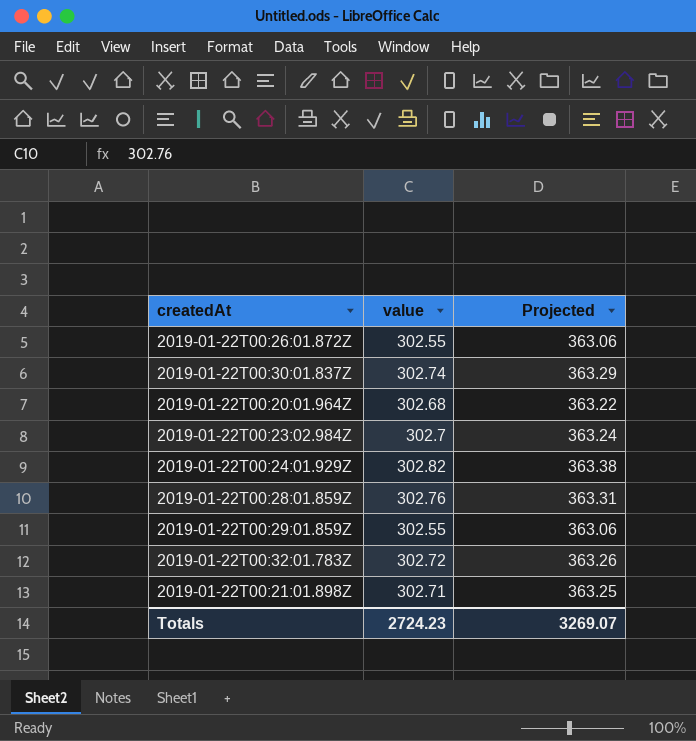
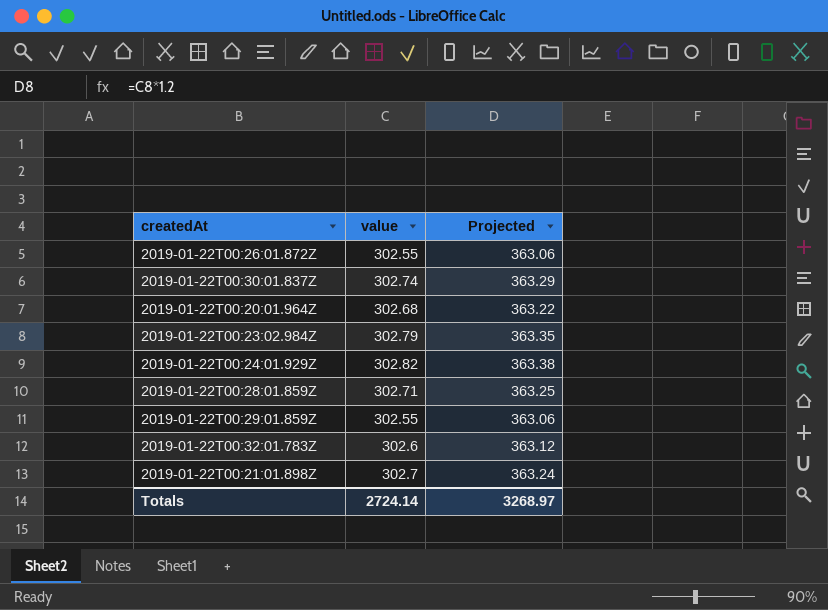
2019-01-22T00:23:02.984Z | value: 302.7 -> 302.79
2019-01-22T00:23:02.984Z | Projected: 363.24 -> 363.35
2019-01-22T00:28:01.859Z | value: 302.76 -> 302.71
2019-01-22T00:28:01.859Z | Projected: 363.31 -> 363.25
2019-01-22T00:32:01.783Z | value: 302.72 -> 302.6
2019-01-22T00:32:01.783Z | Projected: 363.26 -> 363.12
2019-01-22T00:21:01.898Z | value: 302.71 -> 302.7
2019-01-22T00:21:01.898Z | Projected: 363.25 -> 363.24
Totals | value: 2724.23 -> 2724.14
Totals | Projected: 3269.07 -> 3268.97

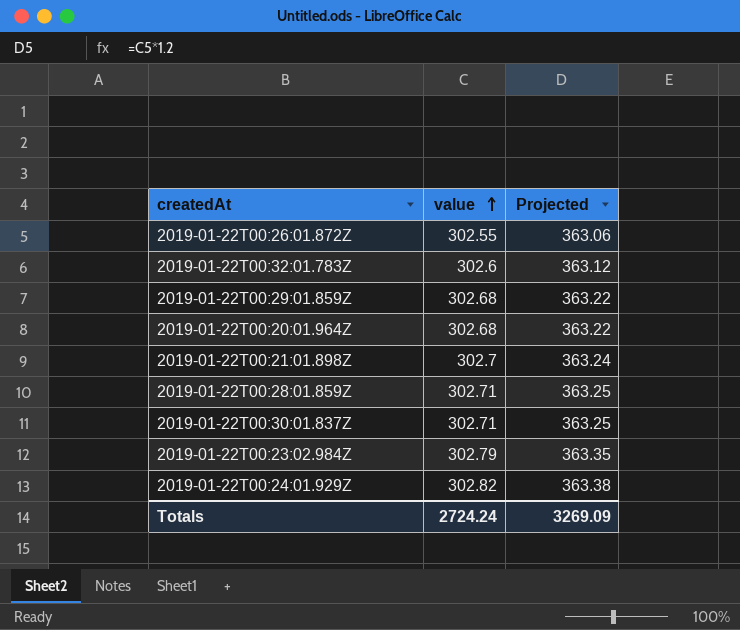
row order: none -> value ascending
2019-01-22T00:29:01.859Z | value: 302.55 -> 302.68
2019-01-22T00:29:01.859Z | Projected: 363.06 -> 363.22
2019-01-22T00:30:01.837Z | value: 302.74 -> 302.71
2019-01-22T00:30:01.837Z | Projected: 363.29 -> 363.25
Totals | value: 2724.14 -> 2724.24
Totals | Projected: 3268.97 -> 3269.09

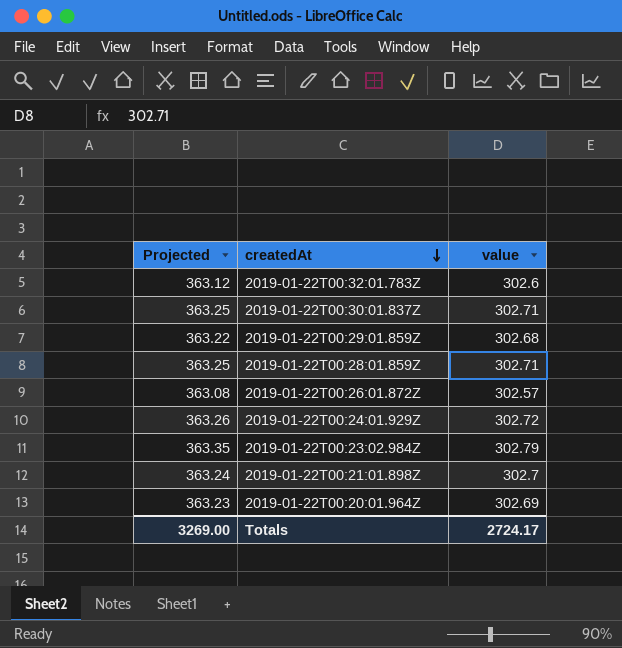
row order: value ascending -> createdAt descending
column Projected | position: 3 -> 1
2019-01-22T00:26:01.872Z | Projected: 363.06 -> 363.08
2019-01-22T00:26:01.872Z | value: 302.55 -> 302.57
2019-01-22T00:24:01.929Z | Projected: 363.38 -> 363.26
2019-01-22T00:24:01.929Z | value: 302.82 -> 302.72
2019-01-22T00:20:01.964Z | Projected: 363.22 -> 363.23
2019-01-22T00:20:01.964Z | value: 302.68 -> 302.69
Totals | Projected: 3269.09 -> 3269.00
Totals | value: 2724.24 -> 2724.17

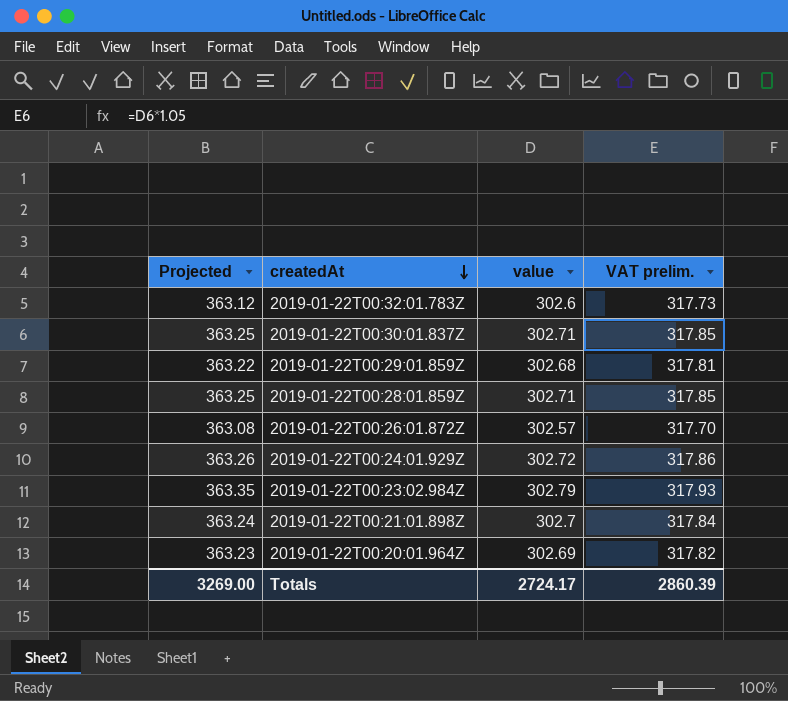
column VAT prelim. | formula: none -> [value] * 1.05

